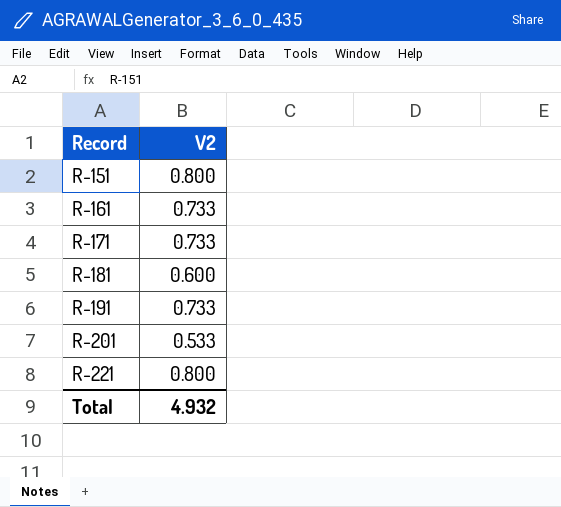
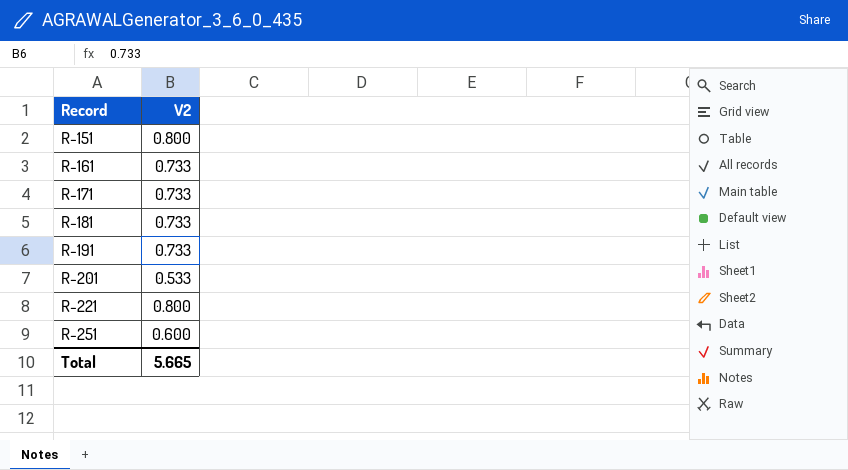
R-181 | V2: 0.600 -> 0.733
row R-251: none -> 0.600
Total | V2: 4.932 -> 5.665

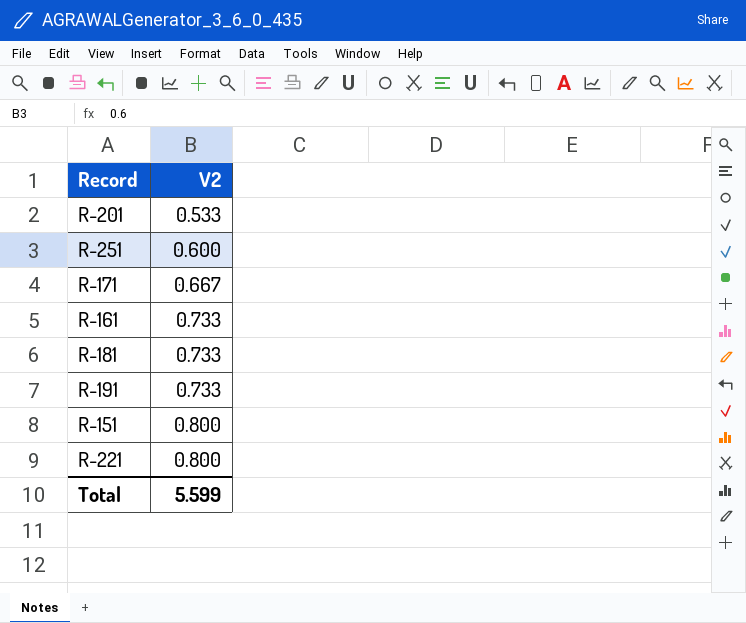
row order: Record ascending -> V2 ascending
R-171 | V2: 0.733 -> 0.667
Total | V2: 5.665 -> 5.599

